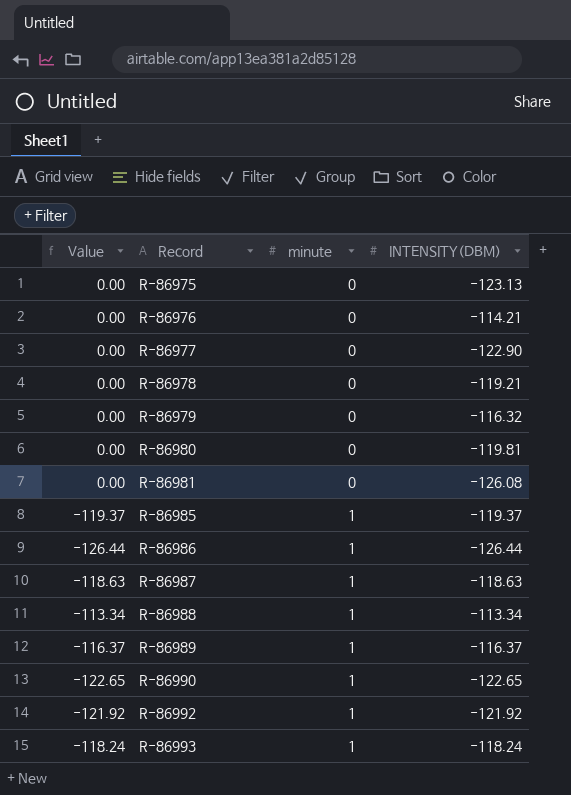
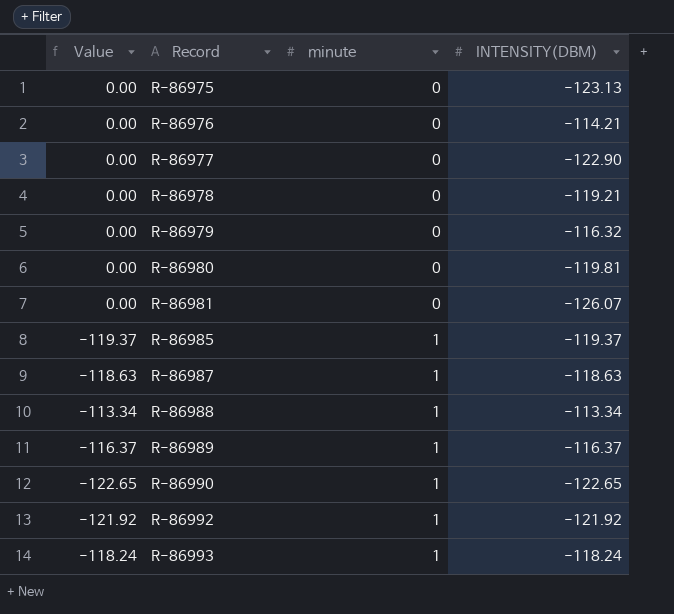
row R-86986: -126.44 | 1 | -126.44 -> none
R-86981 | INTENSITY(DBM): -126.08 -> -126.07

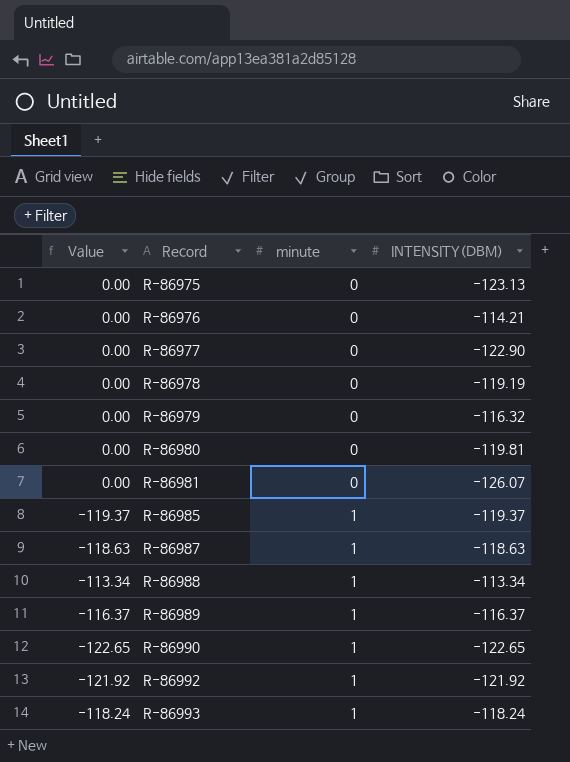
R-86978 | INTENSITY(DBM): -119.21 -> -119.19

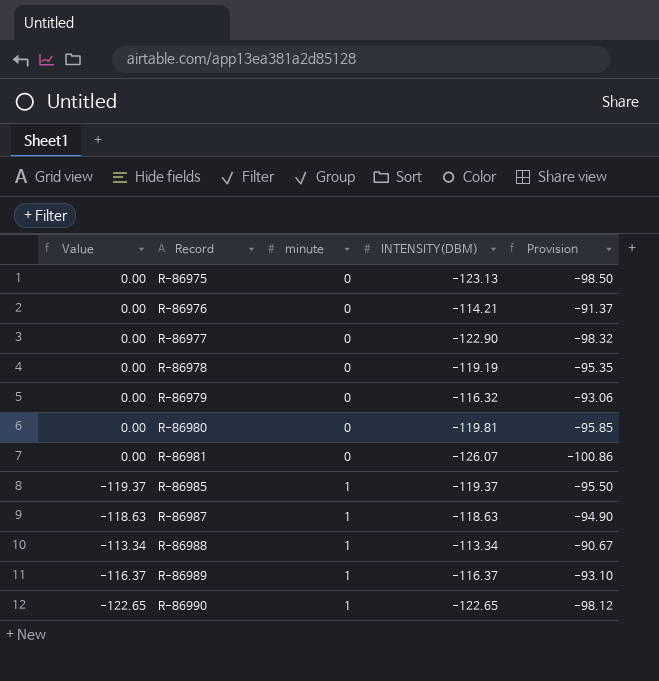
column Provision | formula: none -> [INTENSITY(DBM)] * 0.8
row R-86992: -121.92 | 1 | -121.92 -> none
row R-86993: -118.24 | 1 | -118.24 -> none

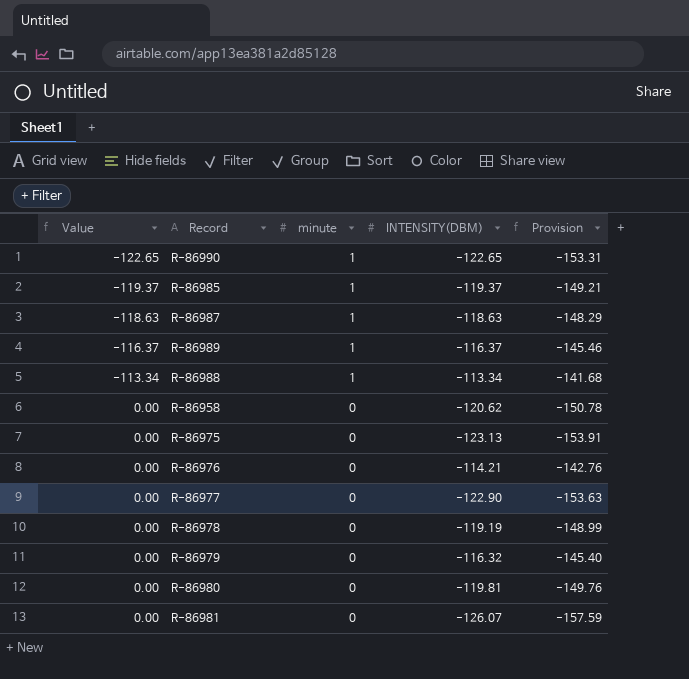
row order: Record ascending -> Value ascending
column Provision | formula: [INTENSITY(DBM)] * 0.8 -> [INTENSITY(DBM)] * 1.25
row R-86958: none -> 0.00 | 0 | -120.62 | -150.78

